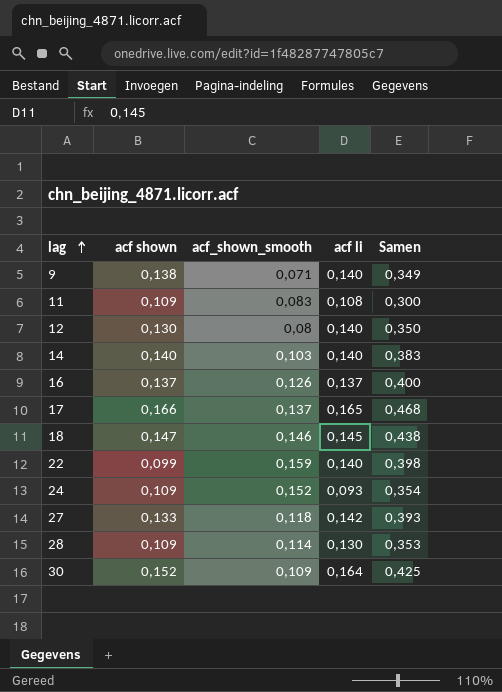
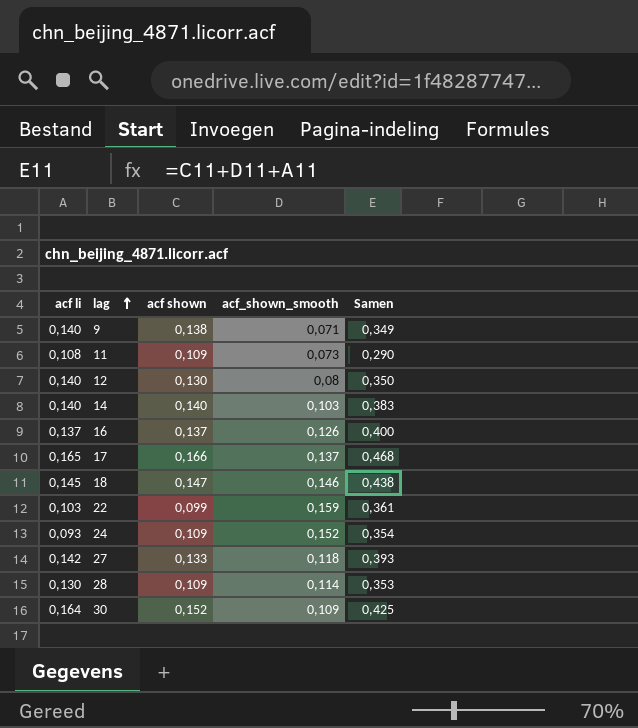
column acf li | position: 4 -> 1
11 | acf_shown_smooth: 0,083 -> 0,073
11 | Samen: 0,300 -> 0,290
22 | acf li: 0,140 -> 0,103
22 | Samen: 0,398 -> 0,361

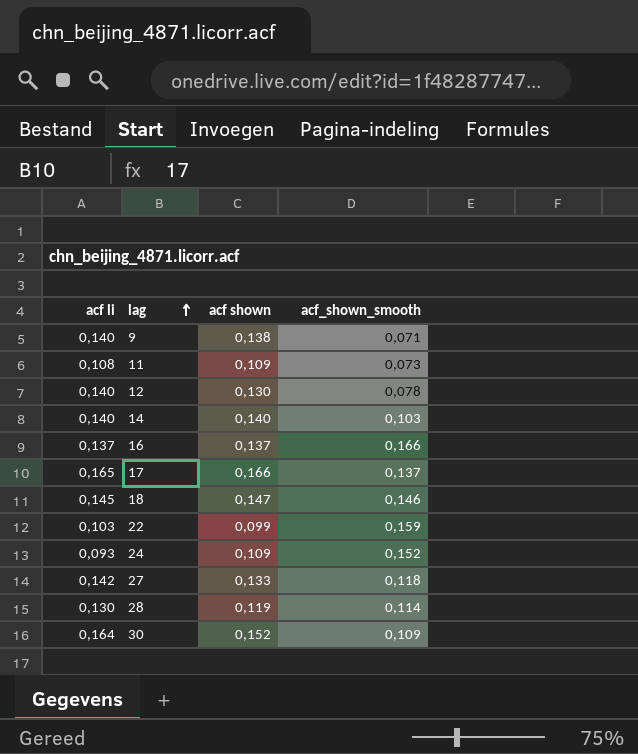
column Samen | formula: [acf li] + [acf shown] + [acf_shown_smooth] -> none
12 | acf_shown_smooth: 0,08 -> 0,078
16 | acf_shown_smooth: 0,126 -> 0,166
28 | acf shown: 0,109 -> 0,119

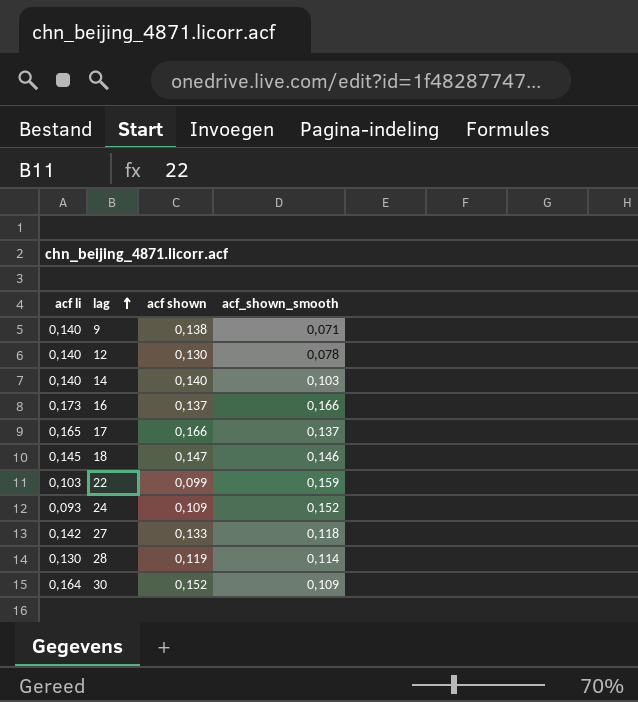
row 11: 0,108 | 0,109 | 0,073 -> none
16 | acf li: 0,137 -> 0,173

